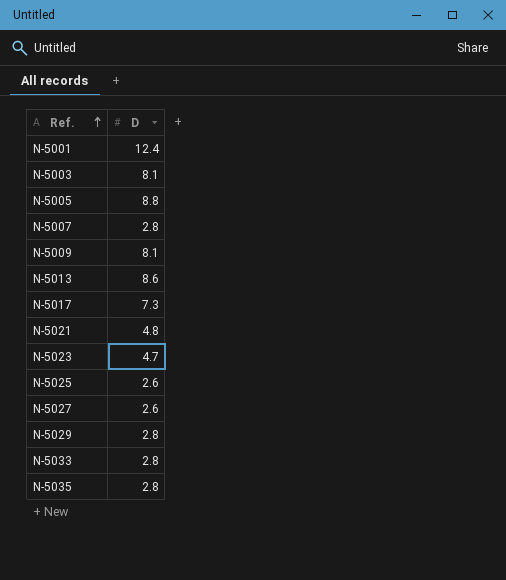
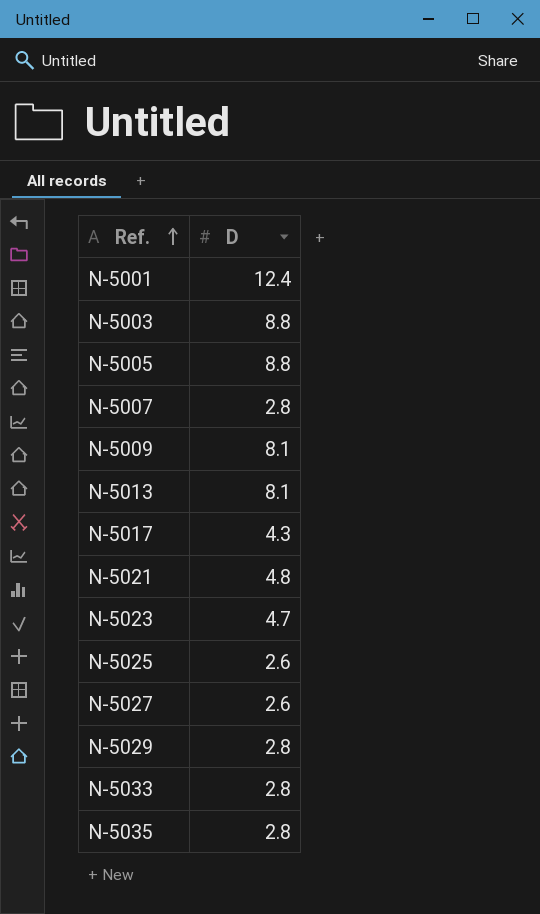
N-5003 | D: 8.1 -> 8.8
N-5013 | D: 8.6 -> 8.1
N-5017 | D: 7.3 -> 4.3

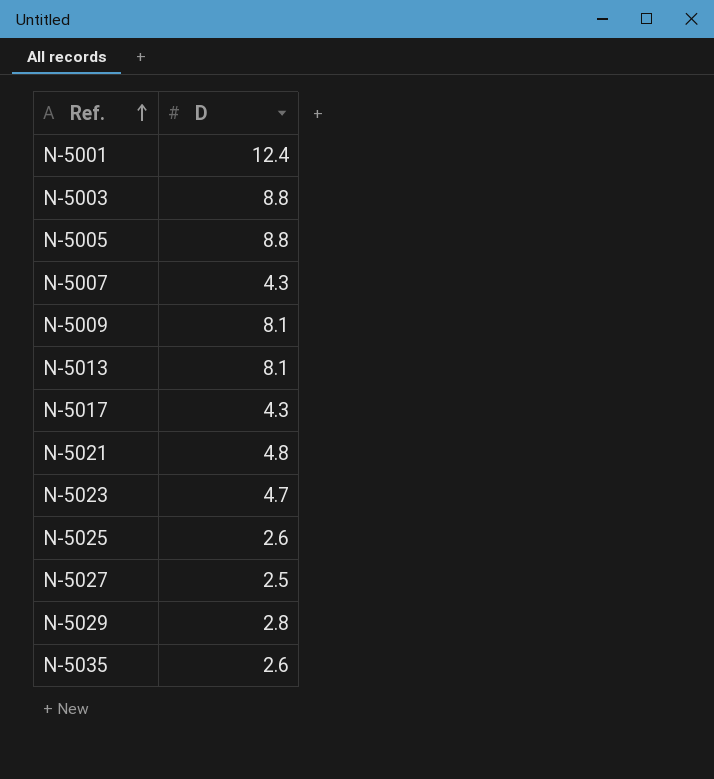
row N-5033: 2.8 -> none
N-5007 | D: 2.8 -> 4.3
N-5027 | D: 2.6 -> 2.5
N-5035 | D: 2.8 -> 2.6

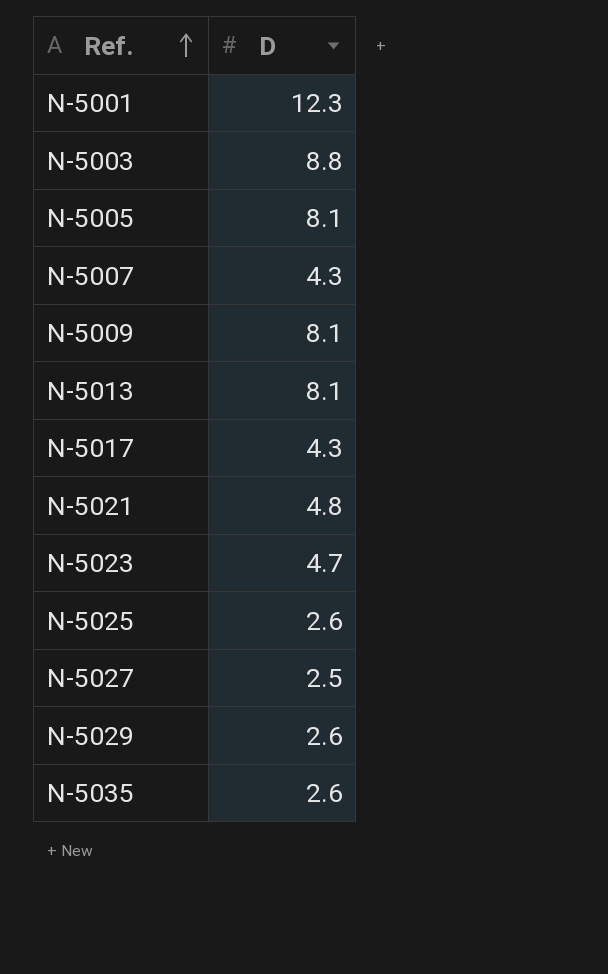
N-5001 | D: 12.4 -> 12.3
N-5005 | D: 8.8 -> 8.1
N-5029 | D: 2.8 -> 2.6

